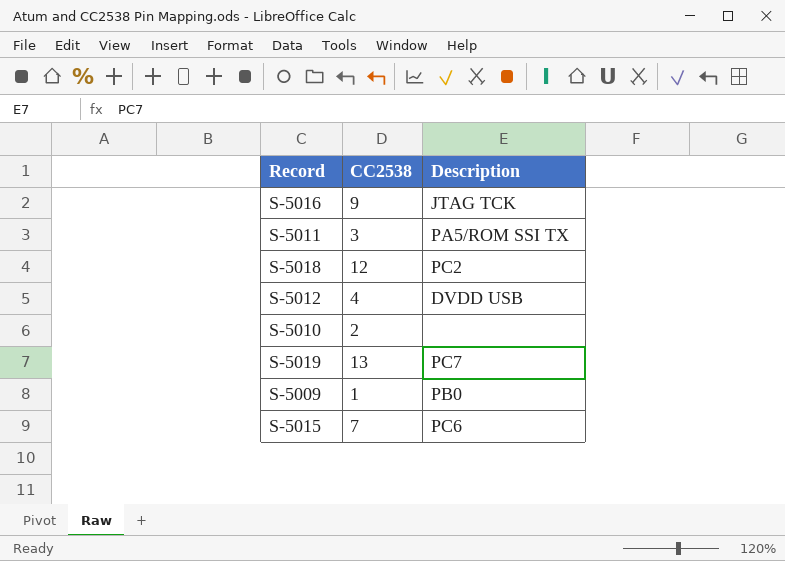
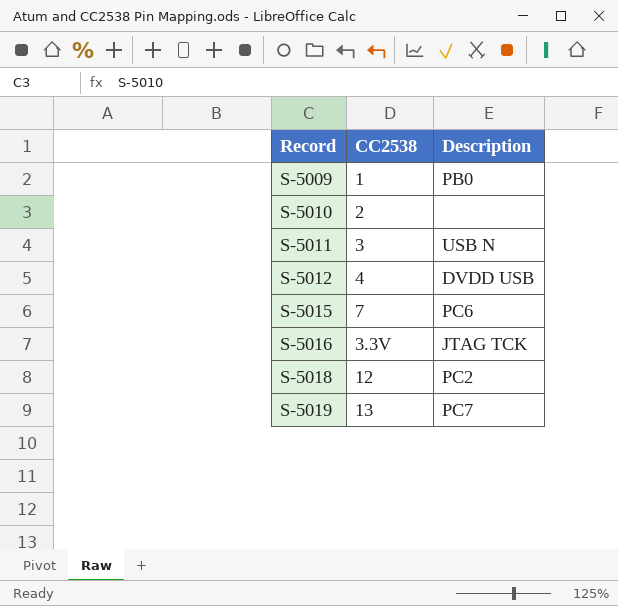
row order: none -> Record ascending
S-5011 | Description: PA5/ROM SSI TX -> USB N
S-5016 | CC2538: 9 -> 3.3V

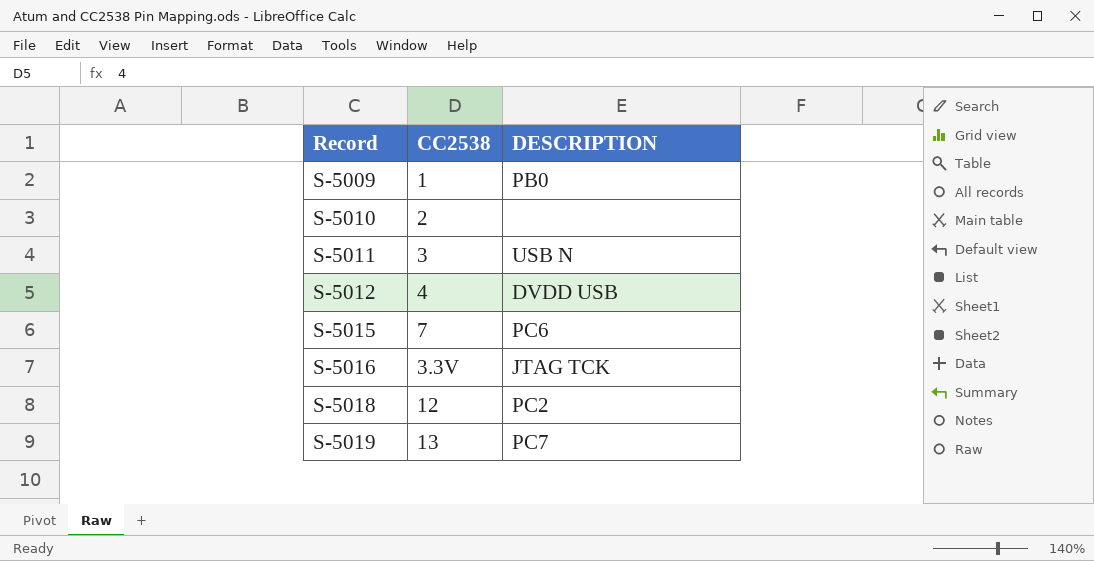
column name: Description -> DESCRIPTION

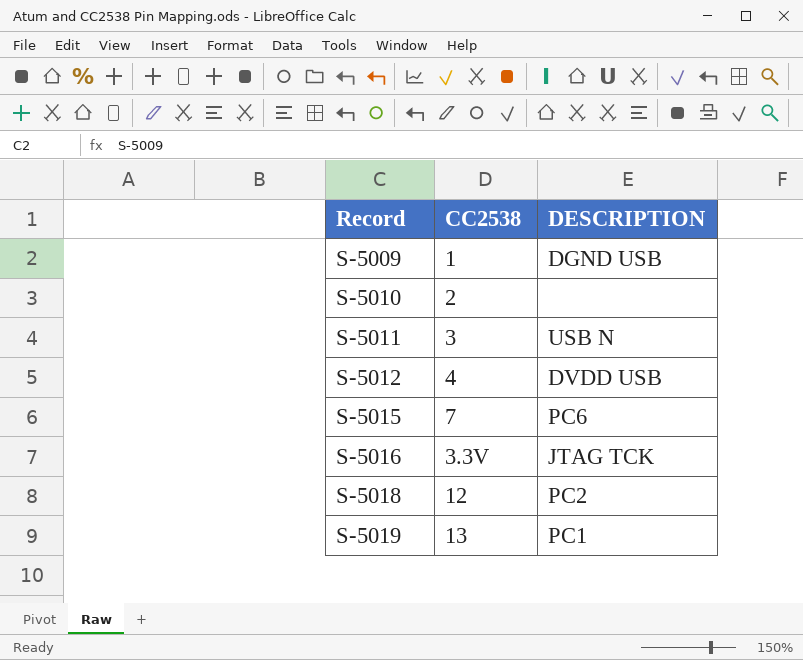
S-5009 | DESCRIPTION: PB0 -> DGND USB
S-5019 | DESCRIPTION: PC7 -> PC1

